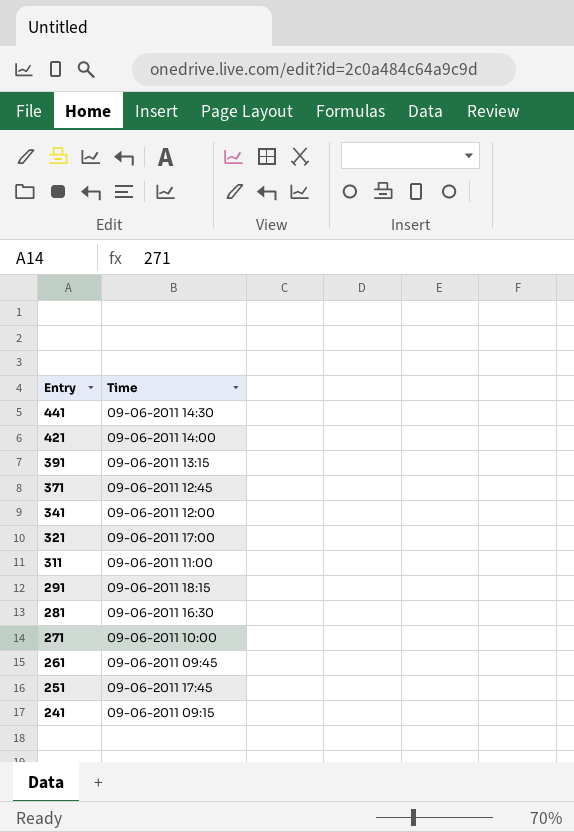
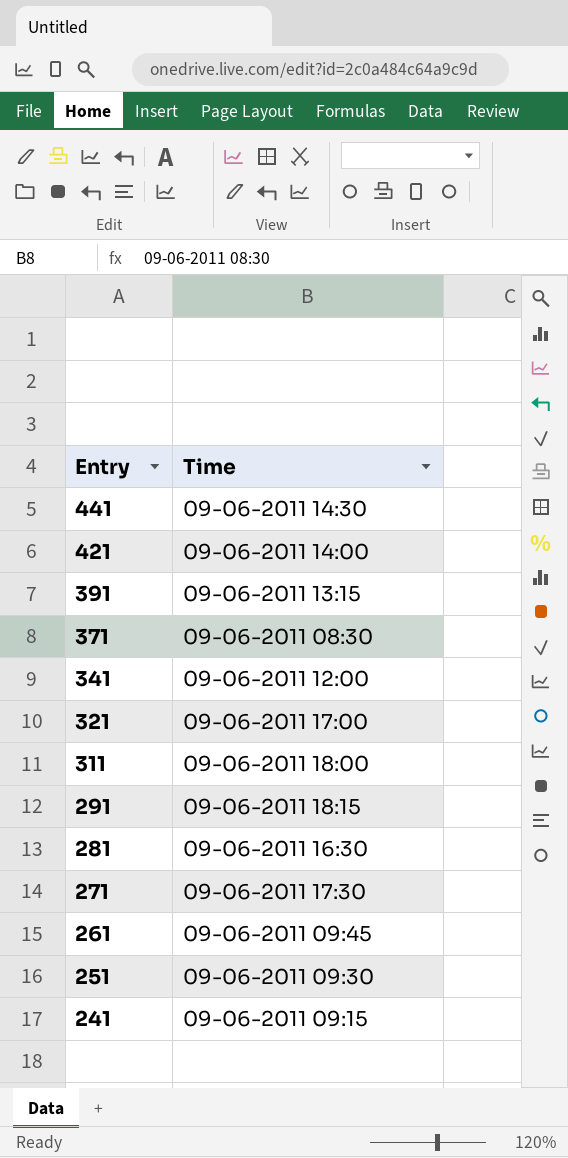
371 | Time: 09-06-2011 12:45 -> 09-06-2011 08:30
311 | Time: 09-06-2011 11:00 -> 09-06-2011 18:00
271 | Time: 09-06-2011 10:00 -> 09-06-2011 17:30
251 | Time: 09-06-2011 17:45 -> 09-06-2011 09:30

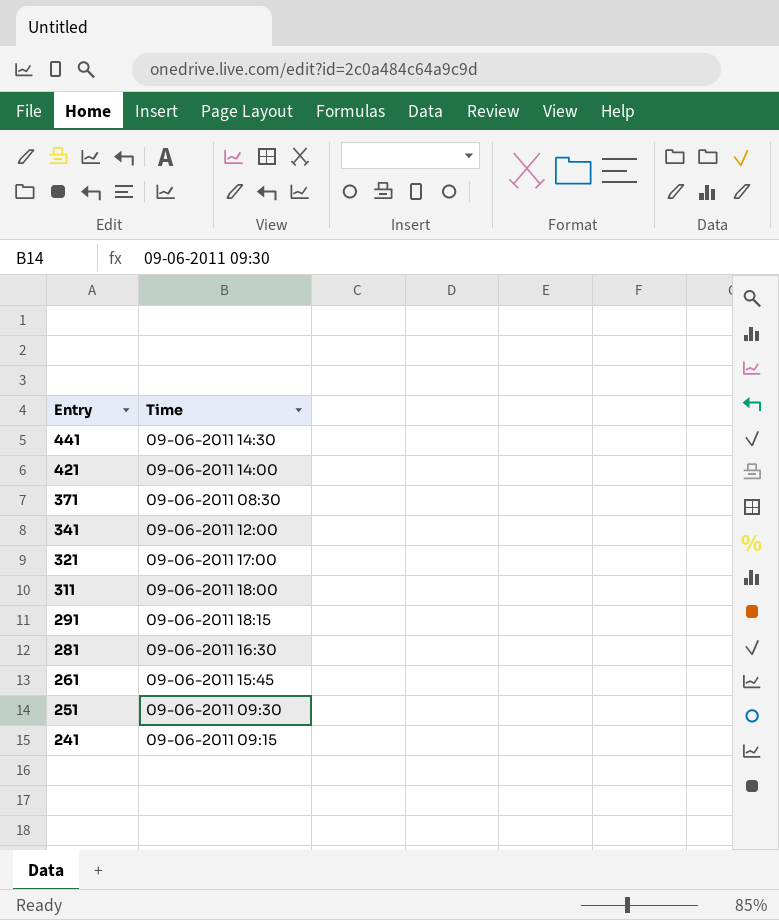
row 391: 09-06-2011 13:15 -> none
row 271: 09-06-2011 17:30 -> none
261 | Time: 09-06-2011 09:45 -> 09-06-2011 15:45

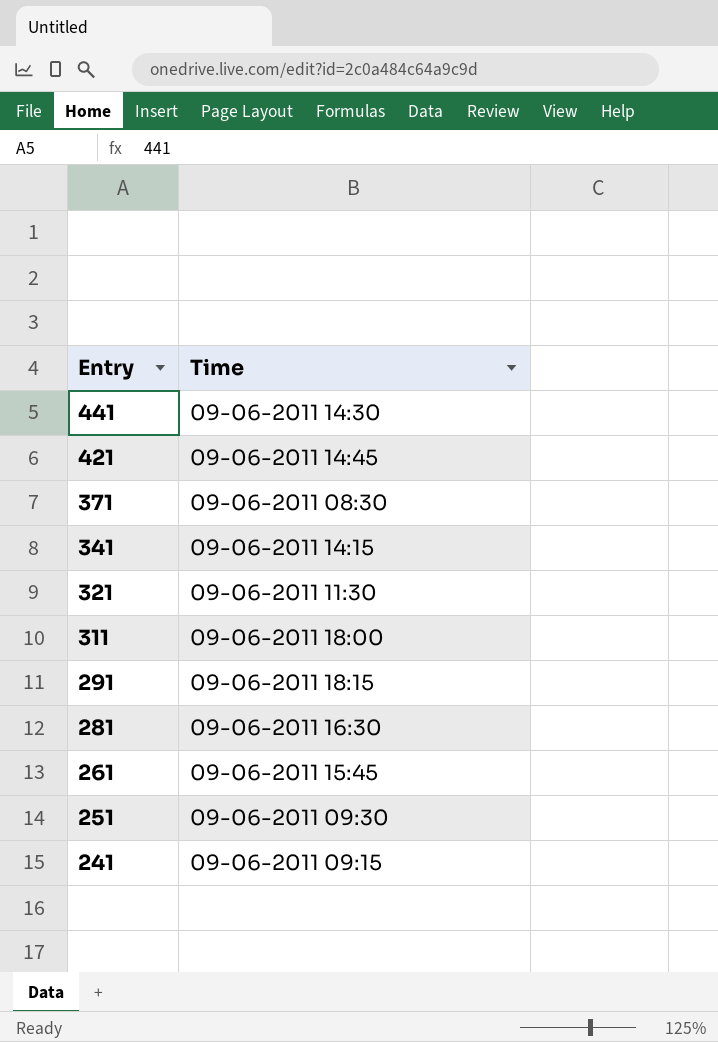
421 | Time: 09-06-2011 14:00 -> 09-06-2011 14:45
341 | Time: 09-06-2011 12:00 -> 09-06-2011 14:15
321 | Time: 09-06-2011 17:00 -> 09-06-2011 11:30

